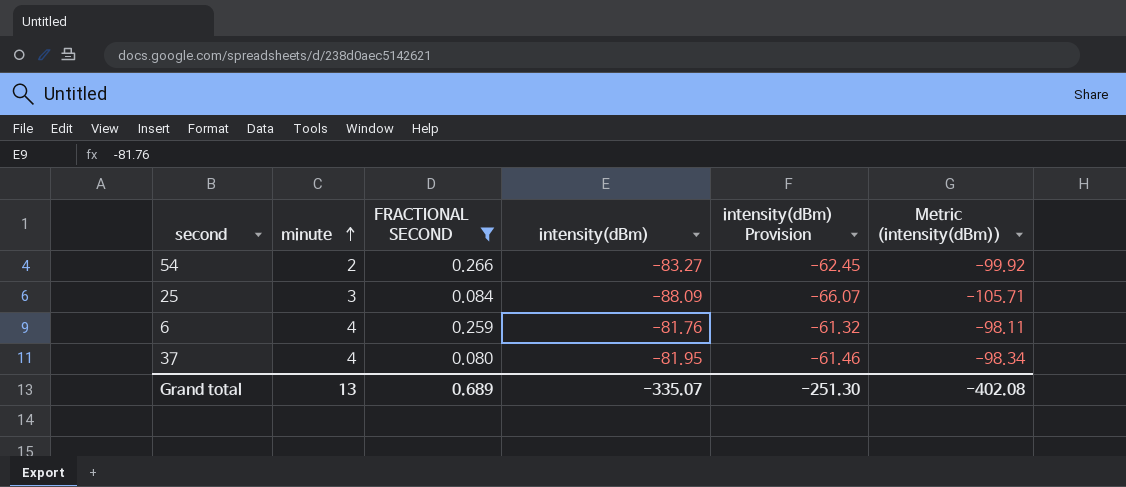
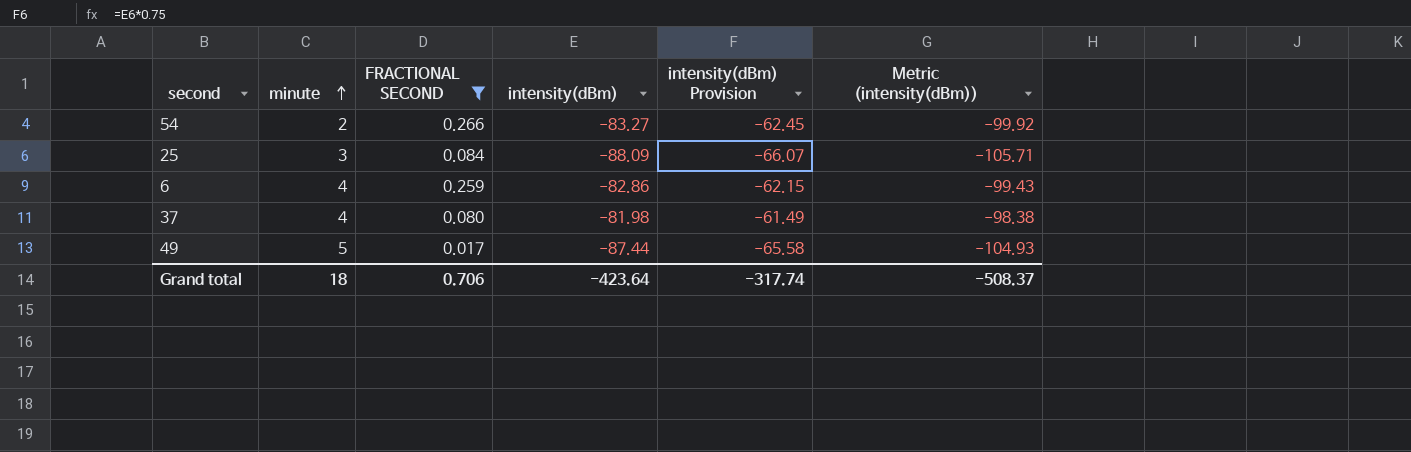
6 | intensity(dBm): -81.76 -> -82.86
6 | intensity(dBm) Provision: -61.32 -> -62.15
6 | Metric (intensity(dBm)): -98.11 -> -99.43
37 | intensity(dBm): -81.95 -> -81.98
37 | intensity(dBm) Provision: -61.46 -> -61.49
37 | Metric (intensity(dBm)): -98.34 -> -98.38
row 49: none -> 5 | 0.017 | -87.44 | -65.58 | -104.93
Grand total | minute: 13 -> 18
Grand total | FRACTIONAL SECOND: 0.689 -> 0.706
Grand total | intensity(dBm): -335.07 -> -423.64
Grand total | intensity(dBm) Provision: -251.30 -> -317.74
Grand total | Metric (intensity(dBm)): -402.08 -> -508.37

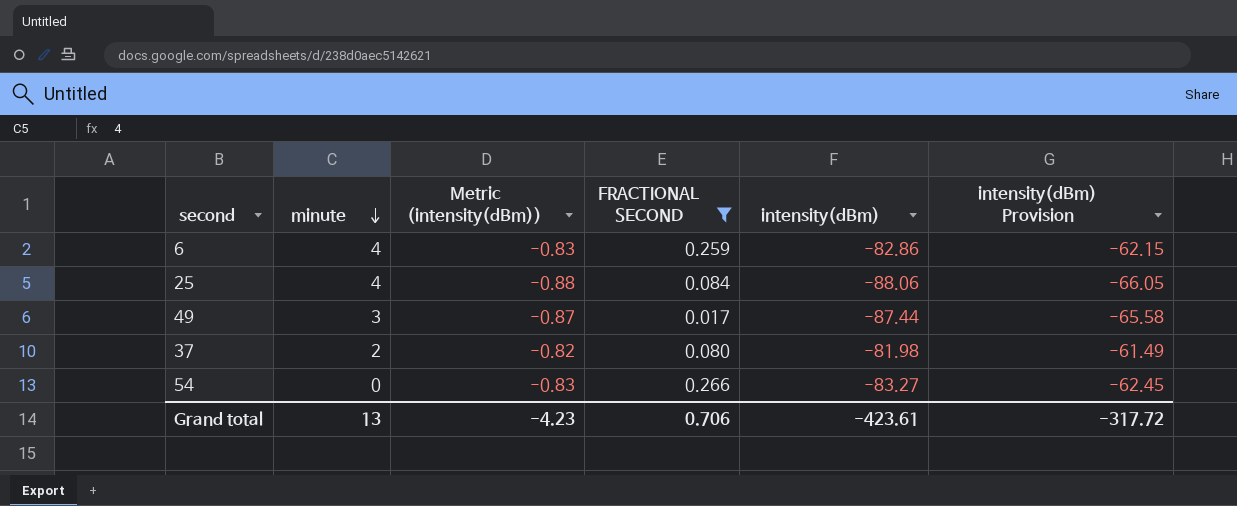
row order: minute ascending -> minute descending
column Metric (intensity(dBm)) | formula: [intensity(dBm)] * 1.2 -> [intensity(dBm)] * 0.01
column Metric (intensity(dBm)) | position: 6 -> 3
25 | minute: 3 -> 4
25 | intensity(dBm): -88.09 -> -88.06
25 | intensity(dBm) Provision: -66.07 -> -66.05
49 | minute: 5 -> 3
37 | minute: 4 -> 2
54 | minute: 2 -> 0
Grand total | minute: 18 -> 13
Grand total | Metric (intensity(dBm)): -508.37 -> -4.23
Grand total | intensity(dBm): -423.64 -> -423.61
Grand total | intensity(dBm) Provision: -317.74 -> -317.72

